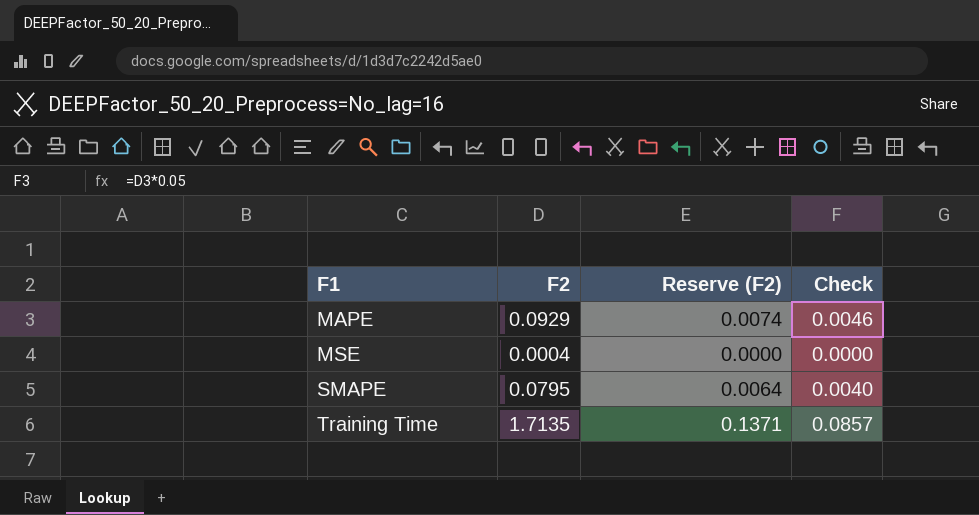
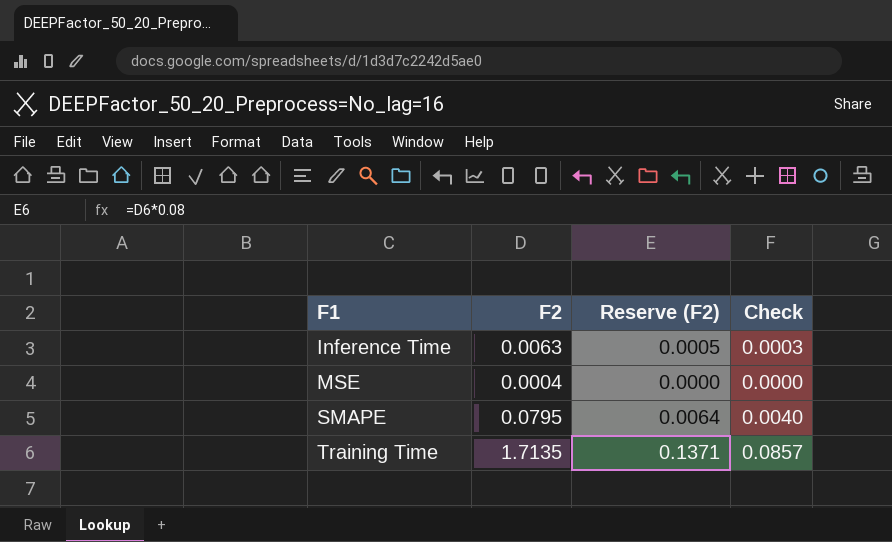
row MAPE: 0.0929 | 0.0074 | 0.0046 -> none
row Inference Time: none -> 0.0063 | 0.0005 | 0.0003

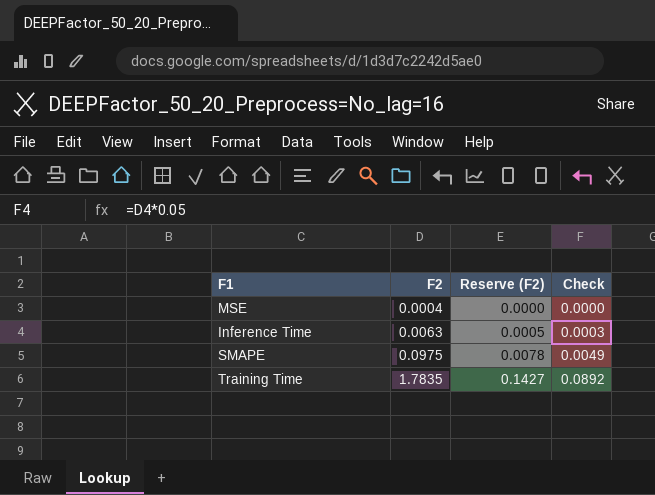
row order: F1 ascending -> F2 ascending
SMAPE | F2: 0.0795 -> 0.0975
SMAPE | Reserve (F2): 0.0064 -> 0.0078
SMAPE | Check: 0.0040 -> 0.0049
Training Time | F2: 1.7135 -> 1.7835
Training Time | Reserve (F2): 0.1371 -> 0.1427
Training Time | Check: 0.0857 -> 0.0892

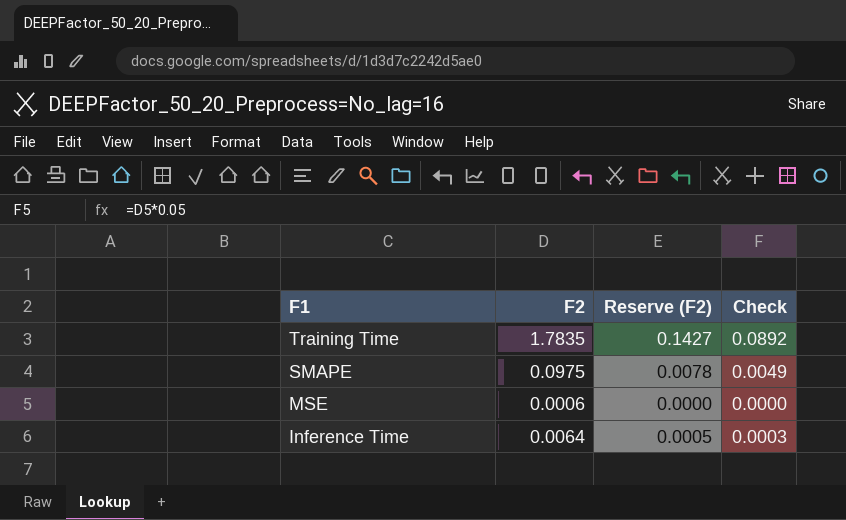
row order: F2 ascending -> F1 descending
MSE | F2: 0.0004 -> 0.0006
Inference Time | F2: 0.0063 -> 0.0064

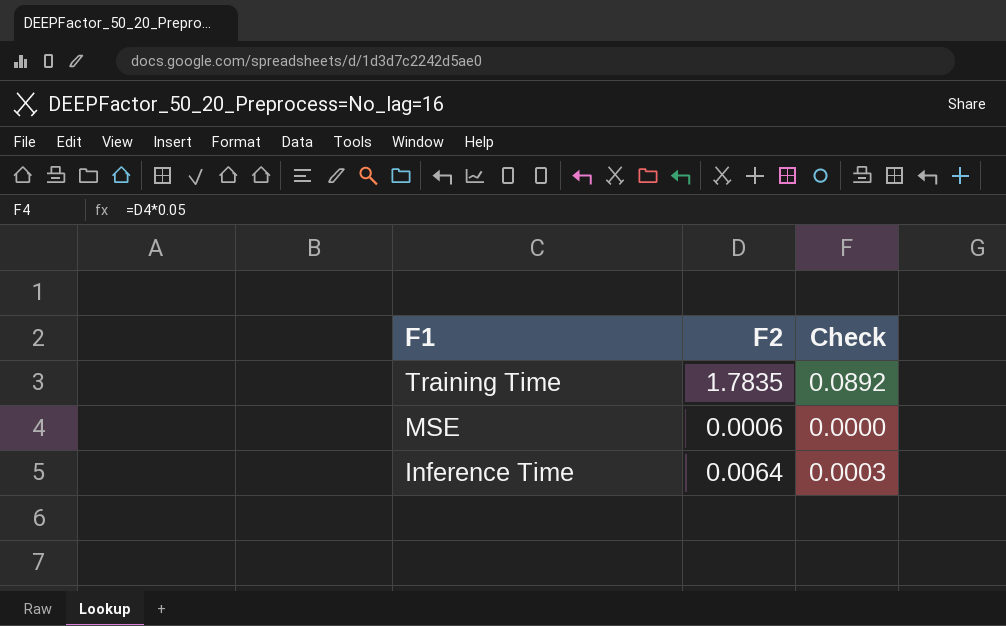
column Reserve (F2) | formula: [F2] * 0.08 -> none
row SMAPE: 0.0975 | 0.0078 | 0.0049 -> none

